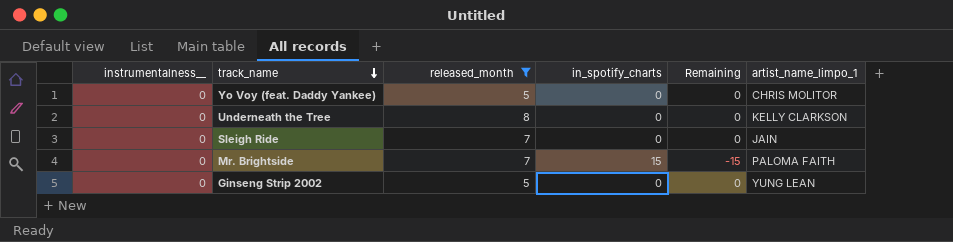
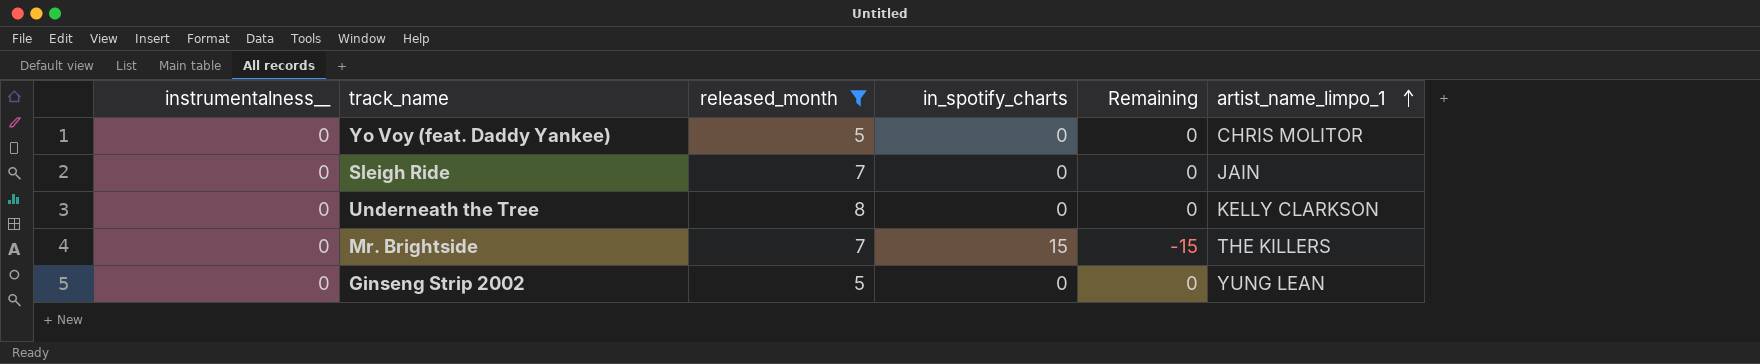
row order: track_name descending -> artist_name_limpo_1 ascending
Mr. Brightside | artist_name_limpo_1: PALOMA FAITH -> THE KILLERS

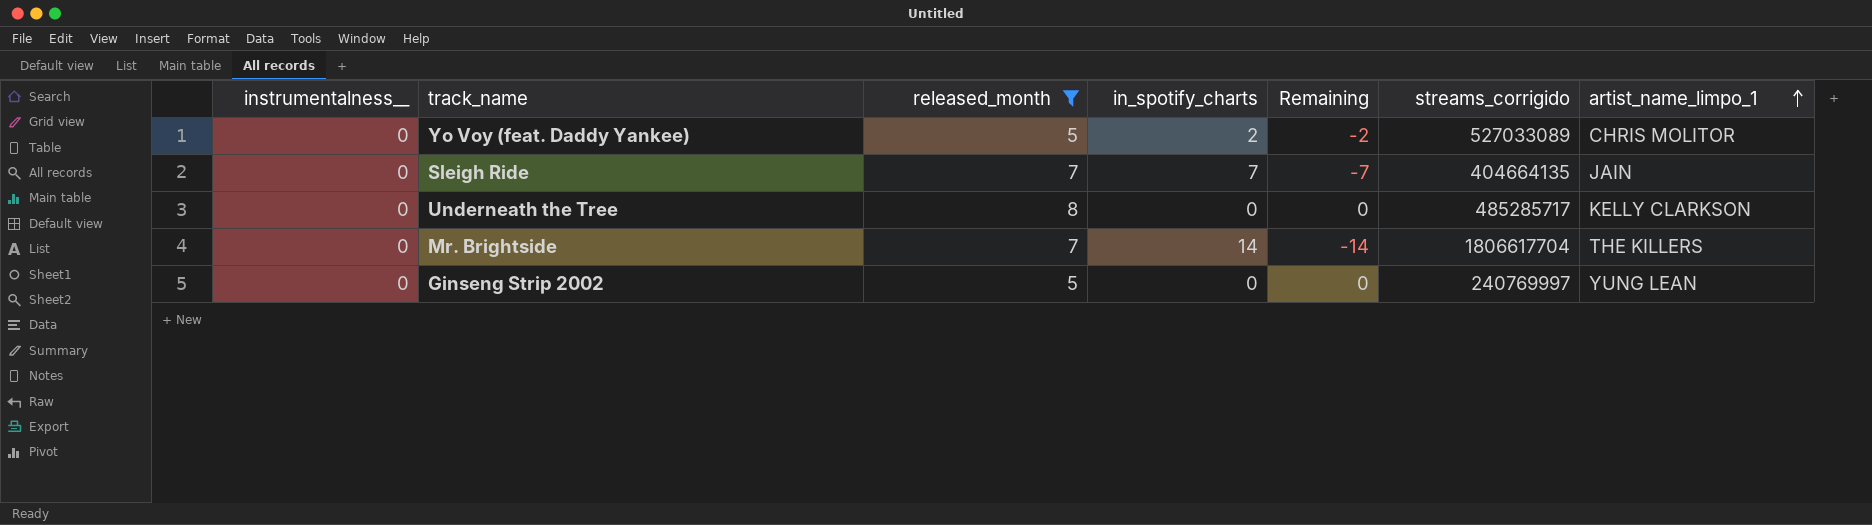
column streams_corrigido | position: none -> 6
Yo Voy (feat. Daddy Yankee) | in_spotify_charts: 0 -> 2
Yo Voy (feat. Daddy Yankee) | Remaining: 0 -> -2
Sleigh Ride | in_spotify_charts: 0 -> 7
Sleigh Ride | Remaining: 0 -> -7
Mr. Brightside | in_spotify_charts: 15 -> 14
Mr. Brightside | Remaining: -15 -> -14

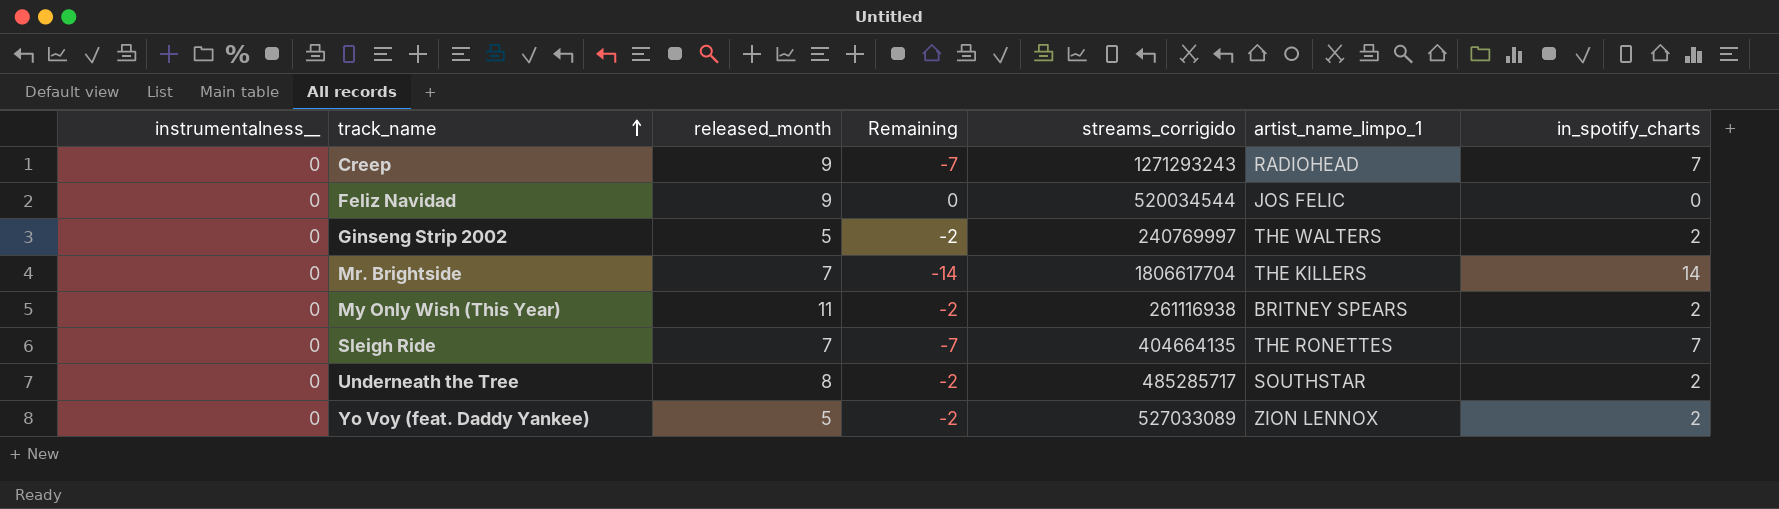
filter: released_month <= 8 -> none
row order: artist_name_limpo_1 ascending -> track_name ascending
column in_spotify_charts | position: 4 -> 7
Ginseng Strip 2002 | Remaining: 0 -> -2
Ginseng Strip 2002 | artist_name_limpo_1: YUNG LEAN -> THE WALTERS
Ginseng Strip 2002 | in_spotify_charts: 0 -> 2
Sleigh Ride | artist_name_limpo_1: JAIN -> THE RONETTES
Underneath the Tree | Remaining: 0 -> -2
Underneath the Tree | artist_name_limpo_1: KELLY CLARKSON -> SOUTHSTAR
Underneath the Tree | in_spotify_charts: 0 -> 2
Yo Voy (feat. Daddy Yankee) | artist_name_limpo_1: CHRIS MOLITOR -> ZION LENNOX

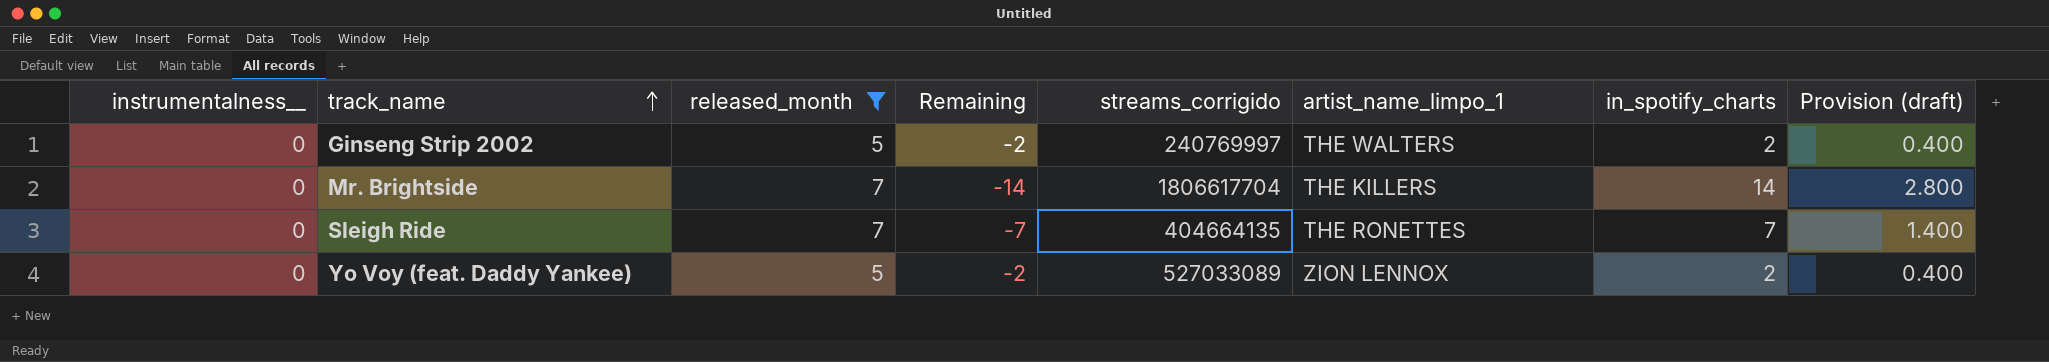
filter: none -> released_month <= 7
column Provision (draft) | formula: none -> [in_spotify_charts] * 0.2

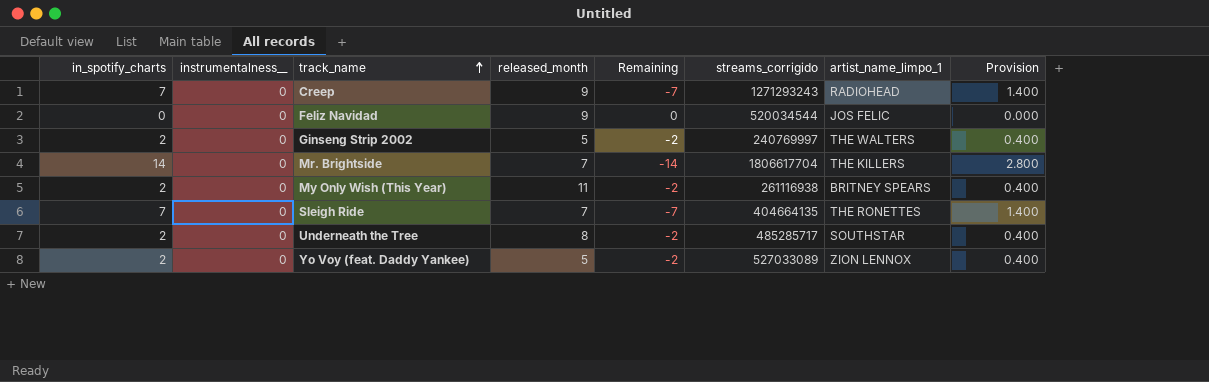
filter: released_month <= 7 -> none
column in_spotify_charts | position: 7 -> 1
column name: Provision (draft) -> Provision

